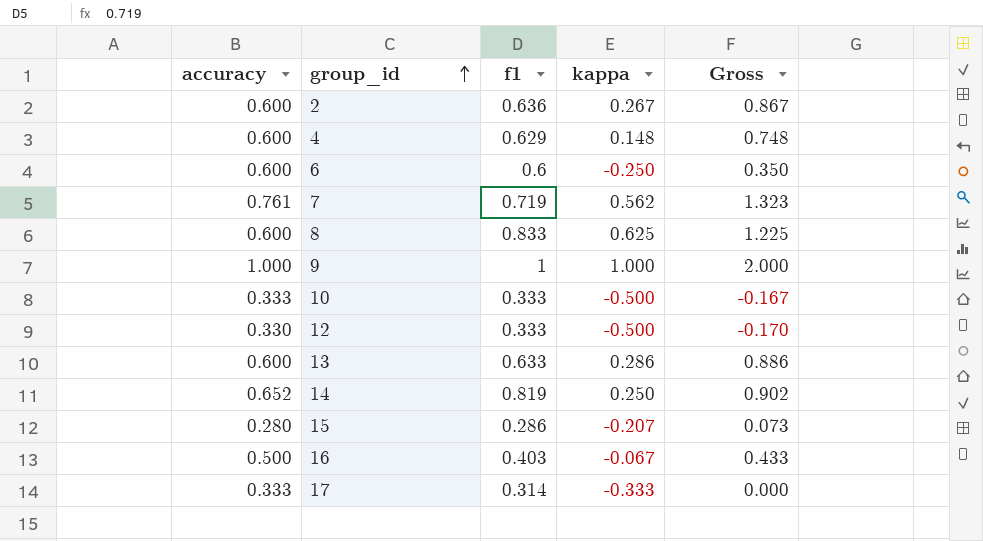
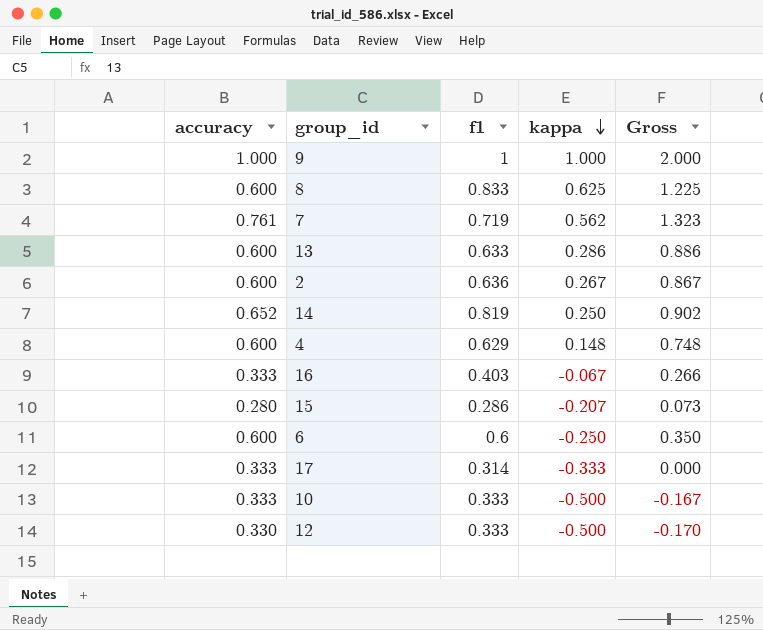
row order: group_id ascending -> kappa descending
16 | accuracy: 0.500 -> 0.333
16 | Gross: 0.433 -> 0.266

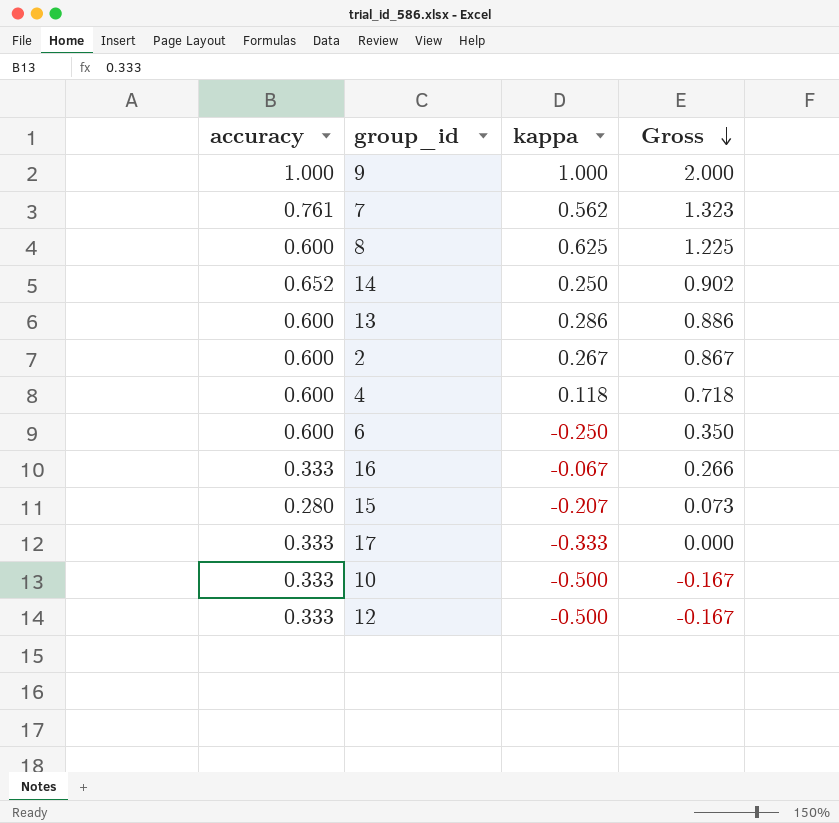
row order: kappa descending -> Gross descending
column f1 | position: 3 -> none
4 | kappa: 0.148 -> 0.118
4 | Gross: 0.748 -> 0.718
12 | accuracy: 0.330 -> 0.333
12 | Gross: -0.170 -> -0.167

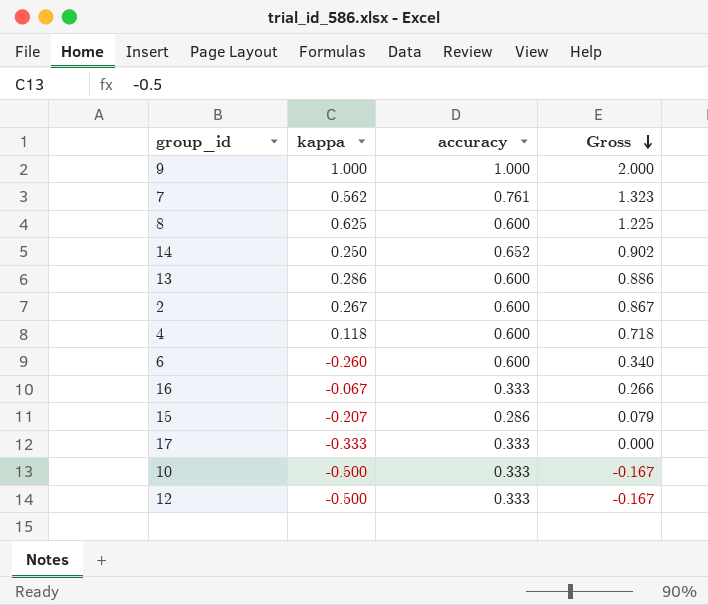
column accuracy | position: 1 -> 3
6 | kappa: -0.250 -> -0.260
6 | Gross: 0.350 -> 0.340
15 | accuracy: 0.280 -> 0.286
15 | Gross: 0.073 -> 0.079

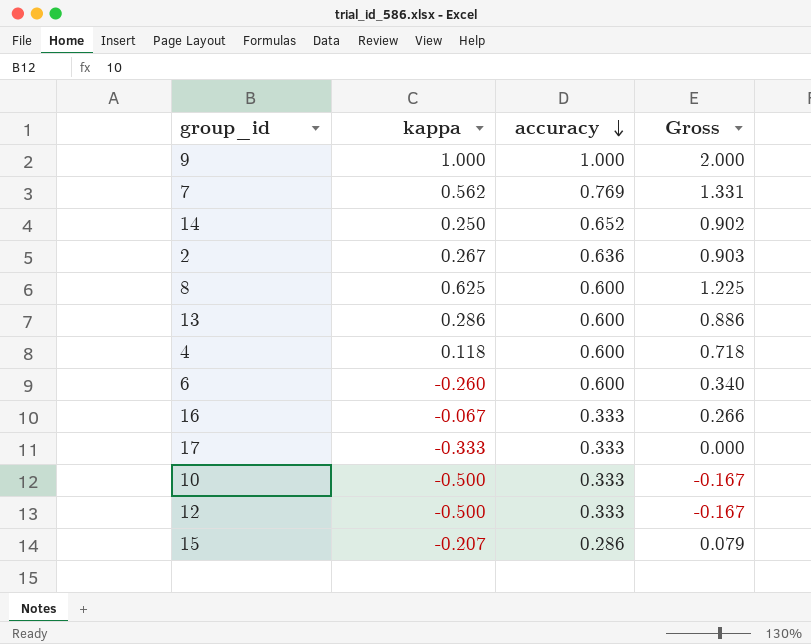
row order: Gross descending -> accuracy descending
7 | accuracy: 0.761 -> 0.769
7 | Gross: 1.323 -> 1.331
2 | accuracy: 0.600 -> 0.636
2 | Gross: 0.867 -> 0.903

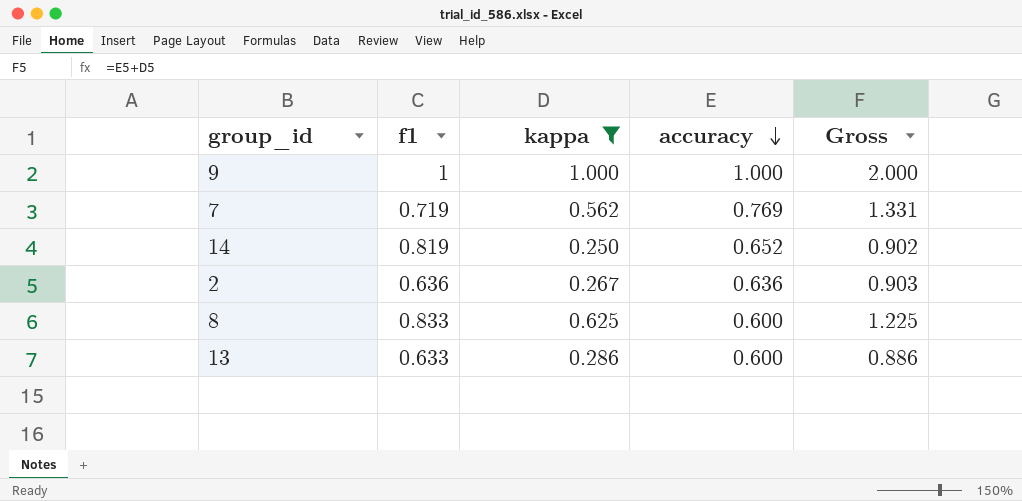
filter: none -> kappa >= 0.250
column f1 | position: none -> 2

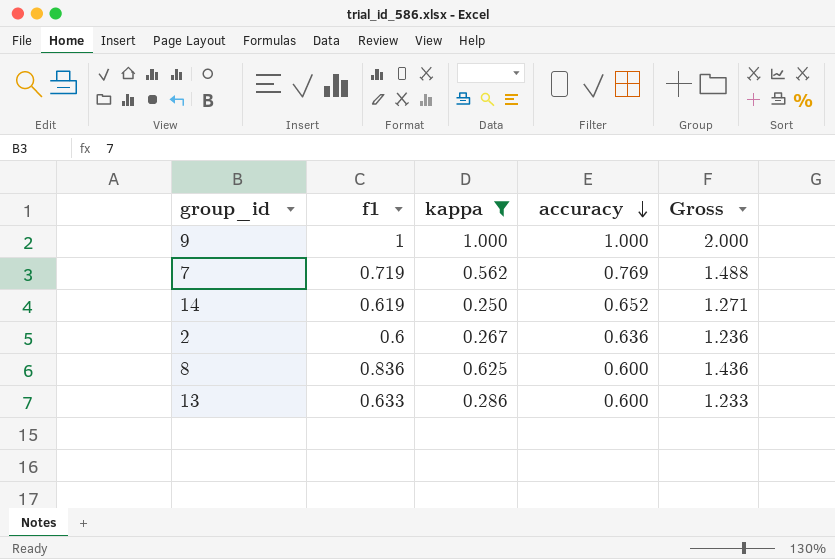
column Gross | formula: [kappa] + [accuracy] -> [f1] + [accuracy]
14 | f1: 0.819 -> 0.619
2 | f1: 0.636 -> 0.6
8 | f1: 0.833 -> 0.836

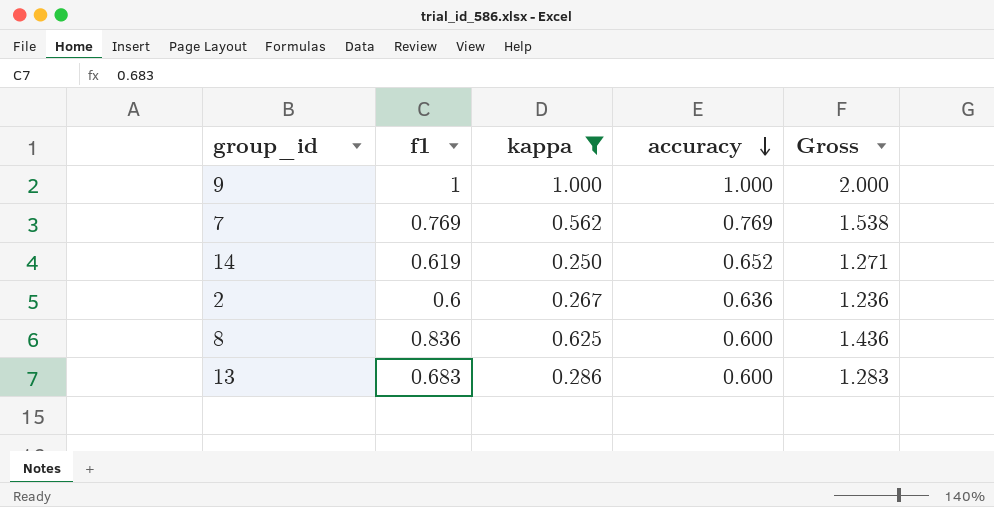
7 | f1: 0.719 -> 0.769
7 | Gross: 1.488 -> 1.538
13 | f1: 0.633 -> 0.683
13 | Gross: 1.233 -> 1.283

